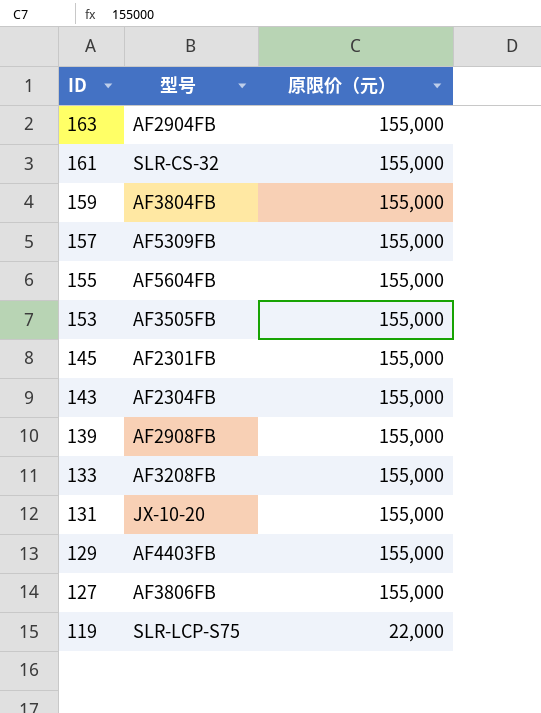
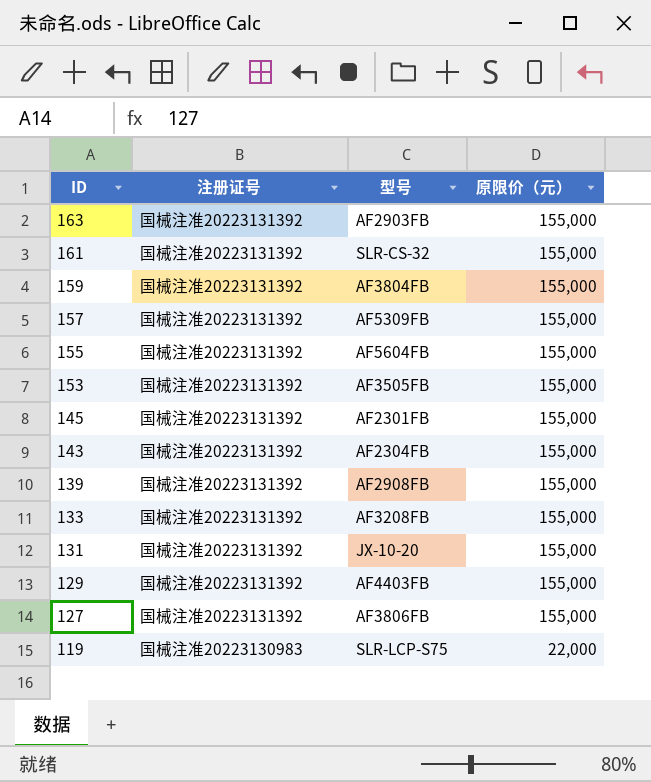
column 注册证号 | position: none -> 2
163 | 型号: AF2904FB -> AF2903FB

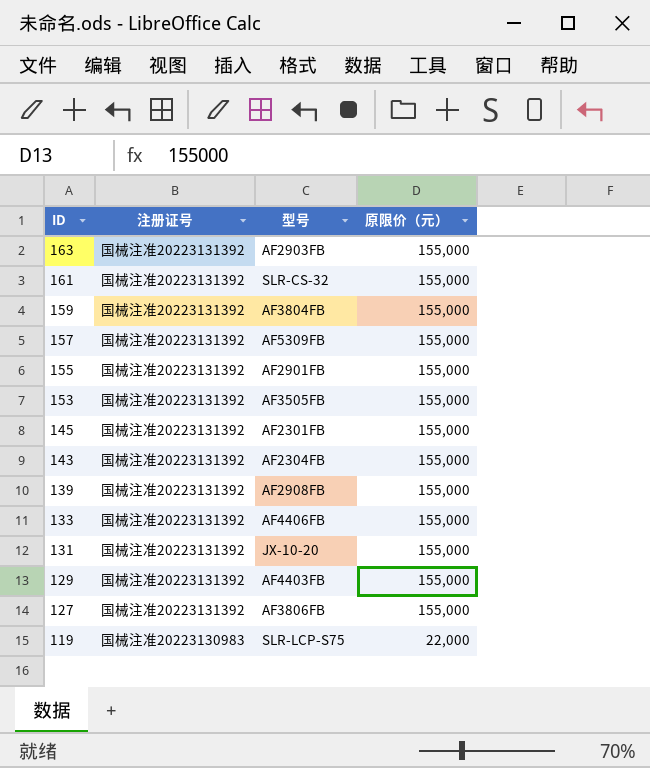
155 | 型号: AF5604FB -> AF2901FB
133 | 型号: AF3208FB -> AF4406FB

